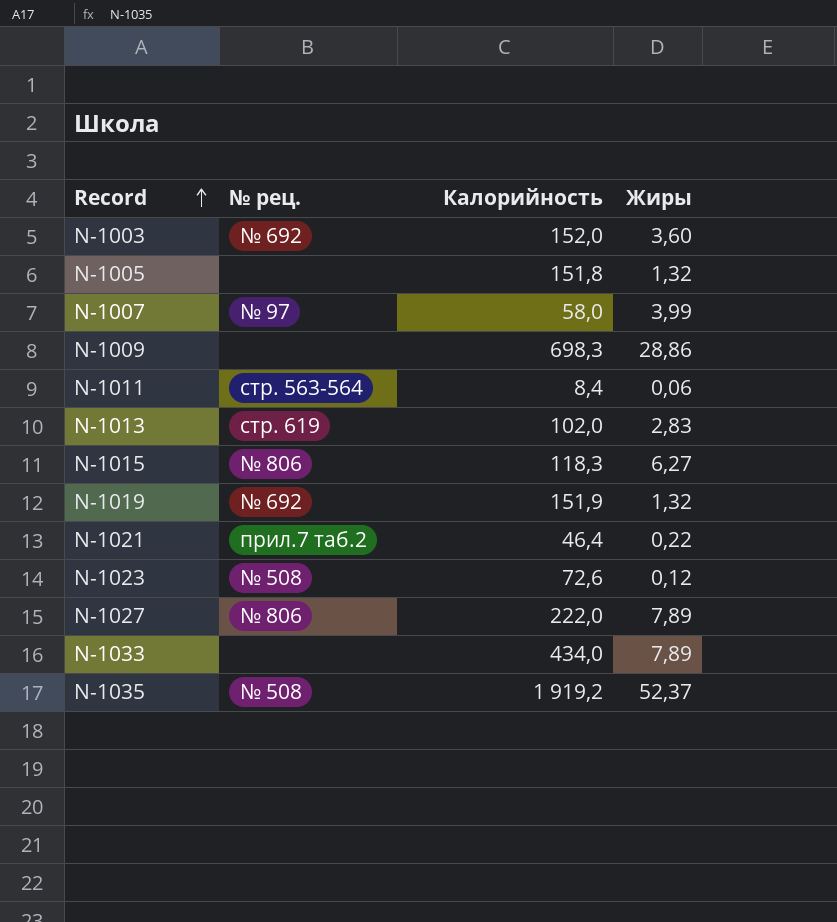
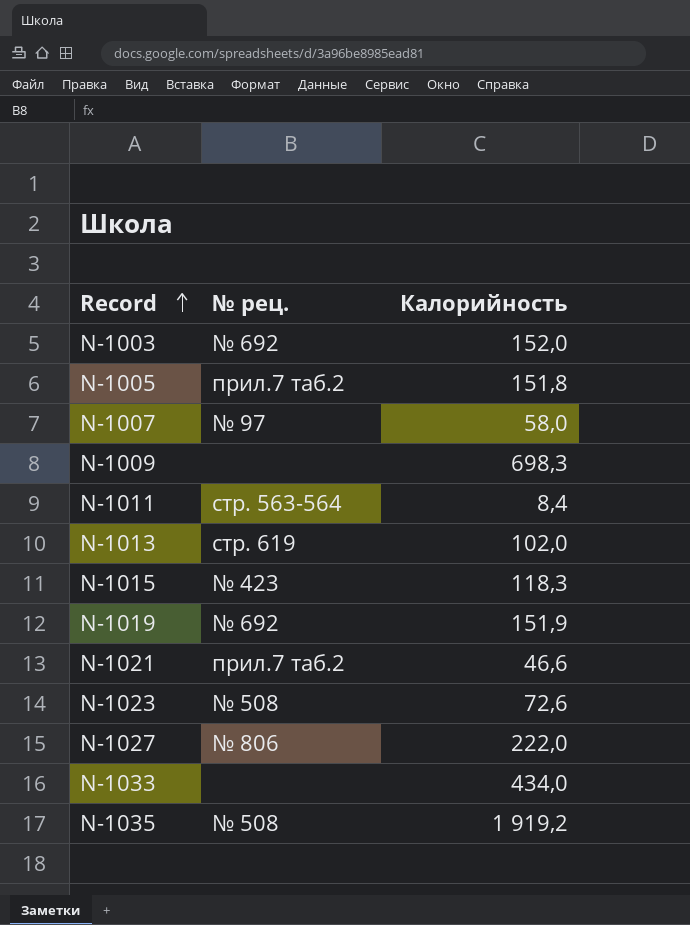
column Жиры | position: 4 -> none
N-1005 | № рец.: none -> прил.7 таб.2
N-1015 | № рец.: № 806 -> № 423
N-1021 | Калорийность: 46,4 -> 46,6

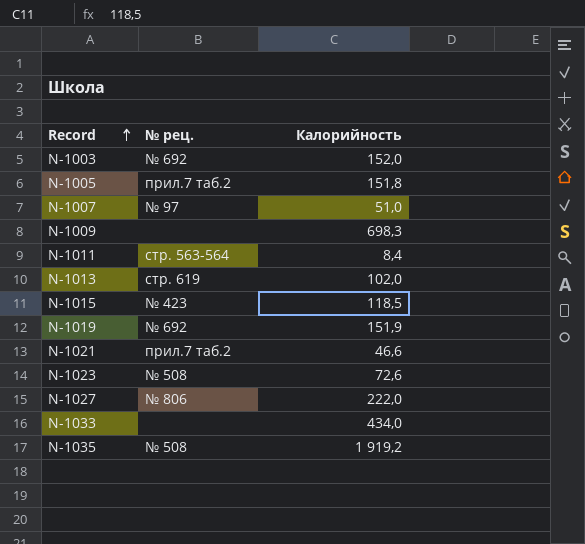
N-1007 | Калорийность: 58,0 -> 51,0
N-1015 | Калорийность: 118,3 -> 118,5

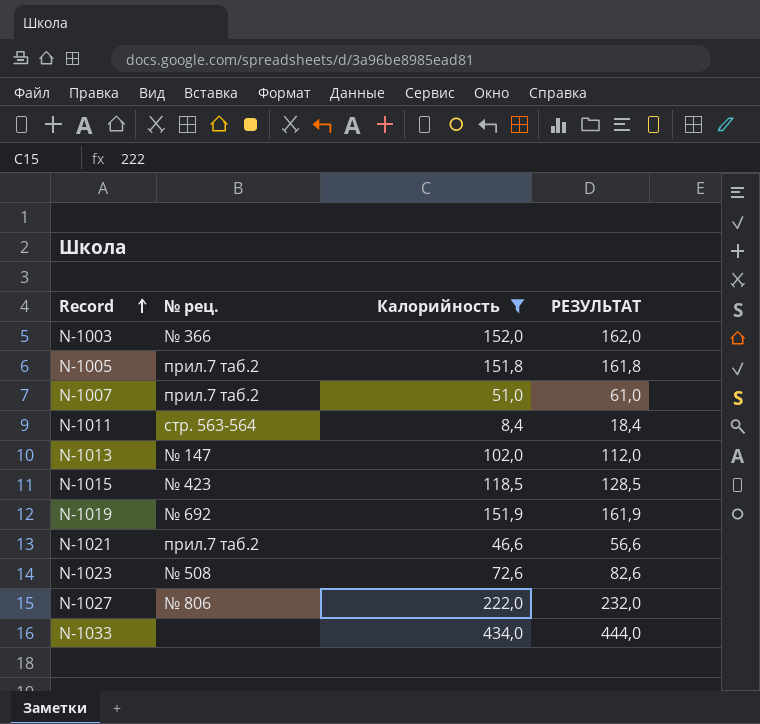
filter: none -> Калорийность <= 434,0
column РЕЗУЛЬТАТ | formula: none -> [Калорийность] + 10
N-1003 | № рец.: № 692 -> № 366
N-1007 | № рец.: № 97 -> прил.7 таб.2
N-1013 | № рец.: стр. 619 -> № 147

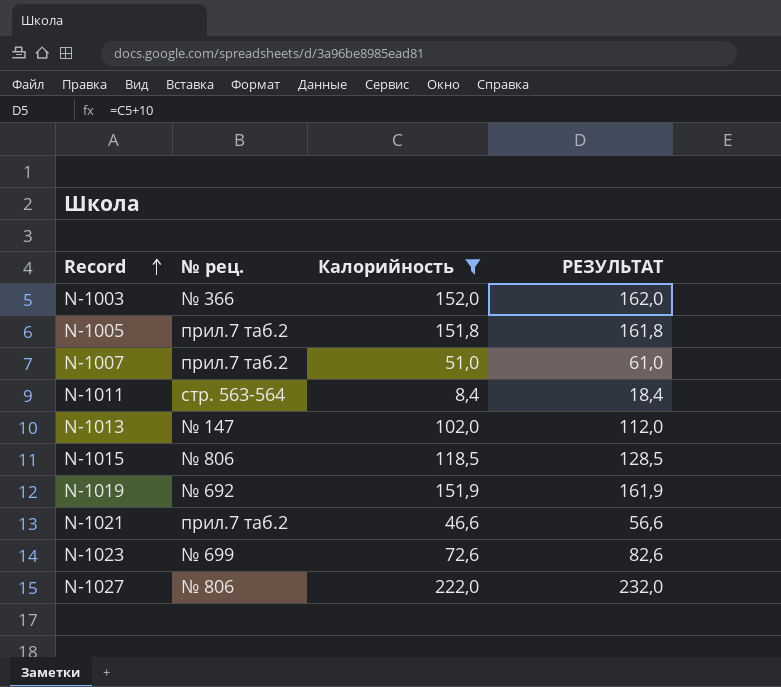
row N-1033: none | 434,0 | 444,0 -> none
N-1015 | № рец.: № 423 -> № 806
N-1023 | № рец.: № 508 -> № 699

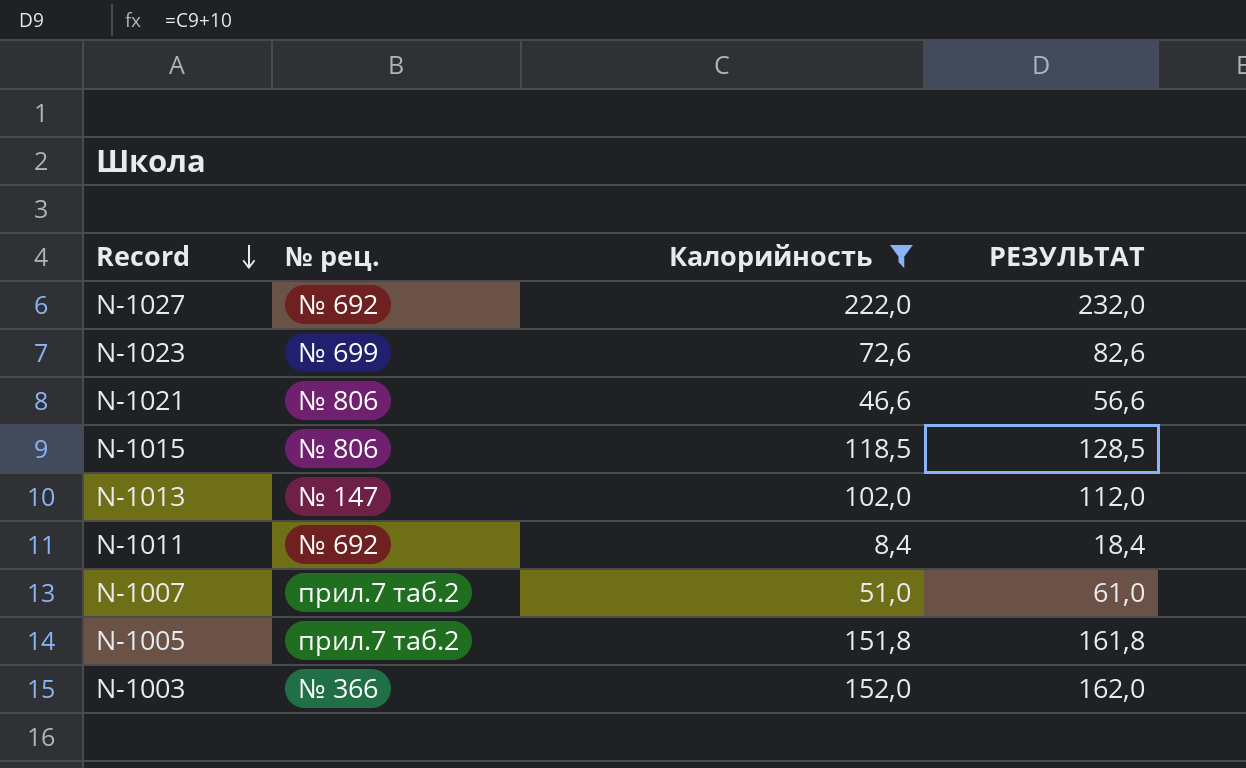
row order: Record ascending -> Record descending
row N-1019: № 692 | 151,9 | 161,9 -> none
N-1027 | № рец.: № 806 -> № 692
N-1021 | № рец.: прил.7 таб.2 -> № 806
N-1011 | № рец.: стр. 563-564 -> № 692

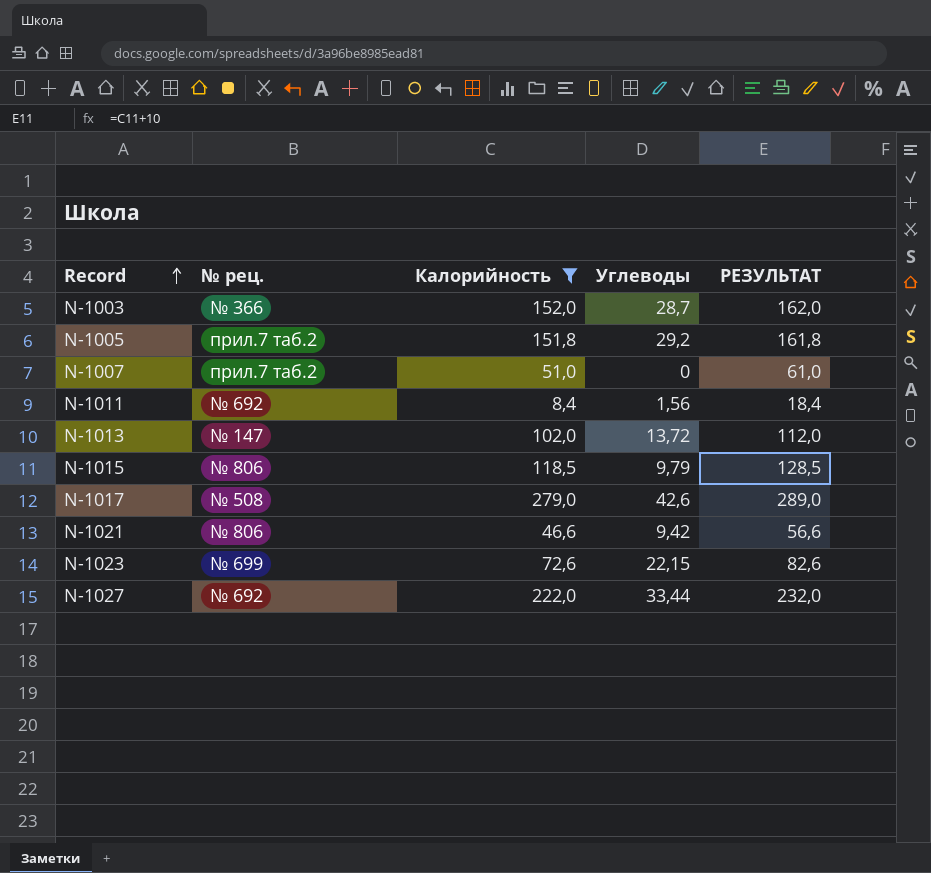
row order: Record descending -> Record ascending
column Углеводы | position: none -> 4
row N-1017: none -> № 508 | 279,0 | 42,6 | 289,0

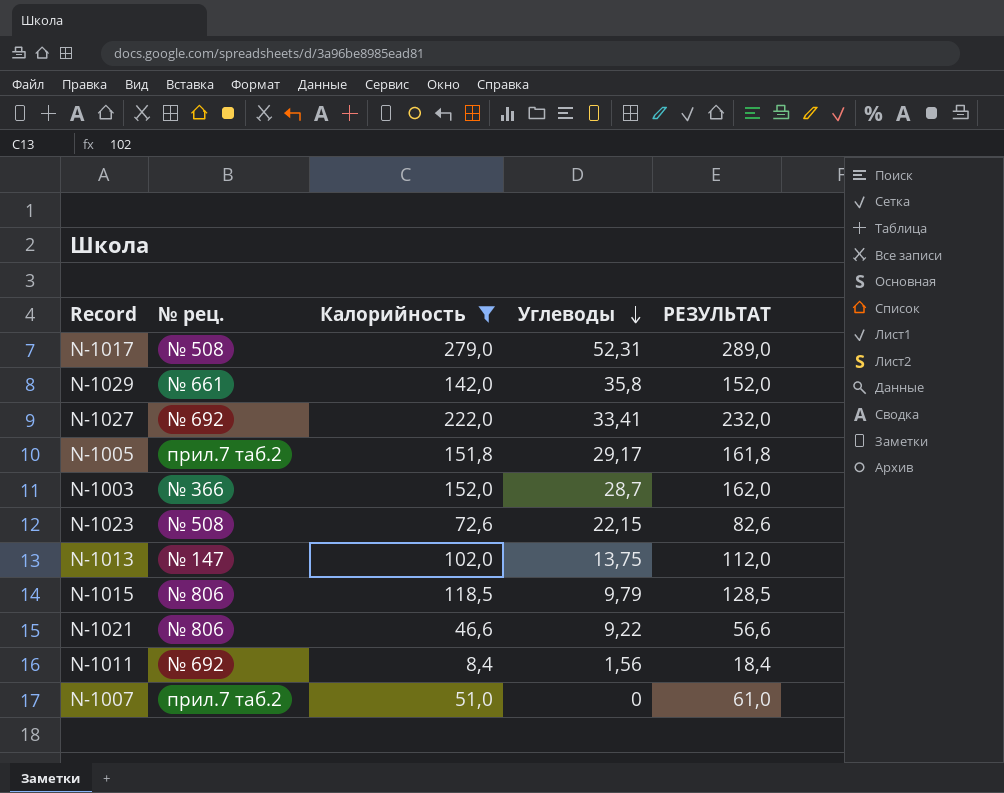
row order: Record ascending -> Углеводы descending
N-1017 | Углеводы: 42,6 -> 52,31
row N-1029: none -> № 661 | 142,0 | 35,8 | 152,0
N-1027 | Углеводы: 33,44 -> 33,41
N-1005 | Углеводы: 29,2 -> 29,17
N-1023 | № рец.: № 699 -> № 508
N-1013 | Углеводы: 13,72 -> 13,75
N-1021 | Углеводы: 9,42 -> 9,22

